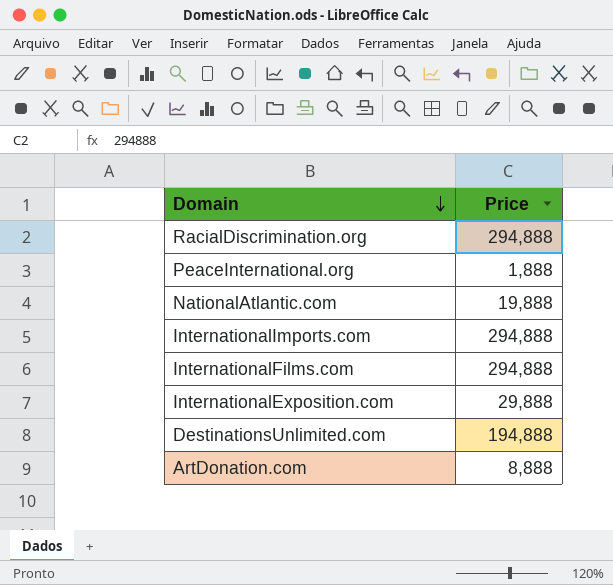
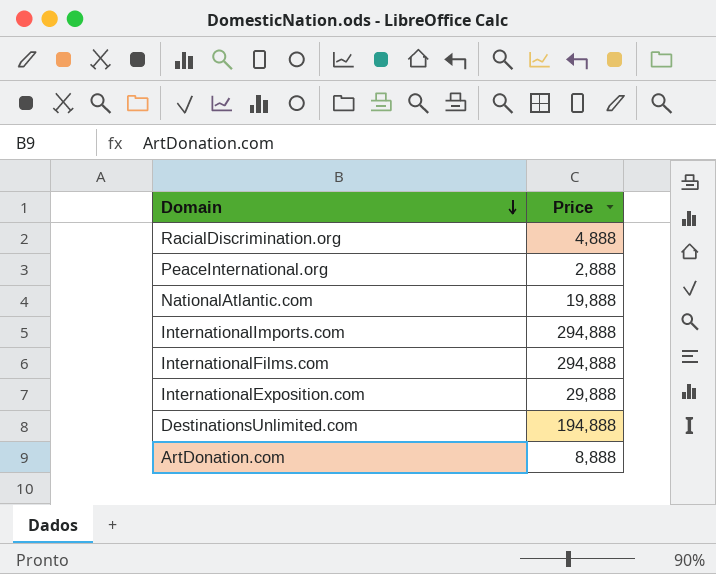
RacialDiscrimination.org | Price: 294,888 -> 4,888
PeaceInternational.org | Price: 1,888 -> 2,888

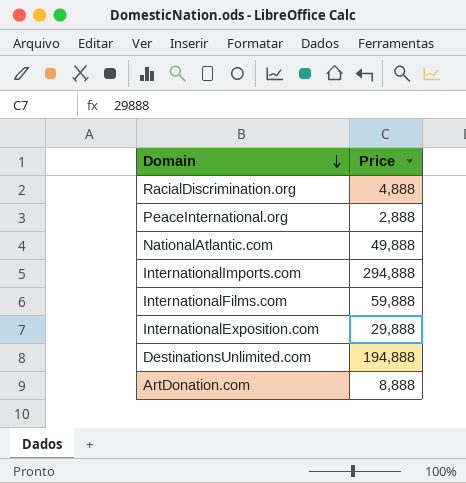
NationalAtlantic.com | Price: 19,888 -> 49,888
InternationalFilms.com | Price: 294,888 -> 59,888

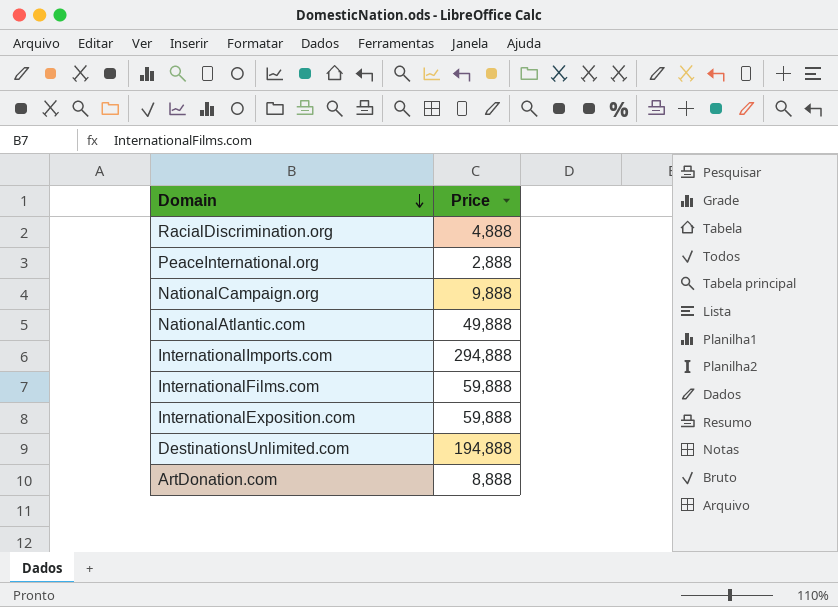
row NationalCampaign.org: none -> 9,888
InternationalExposition.com | Price: 29,888 -> 59,888

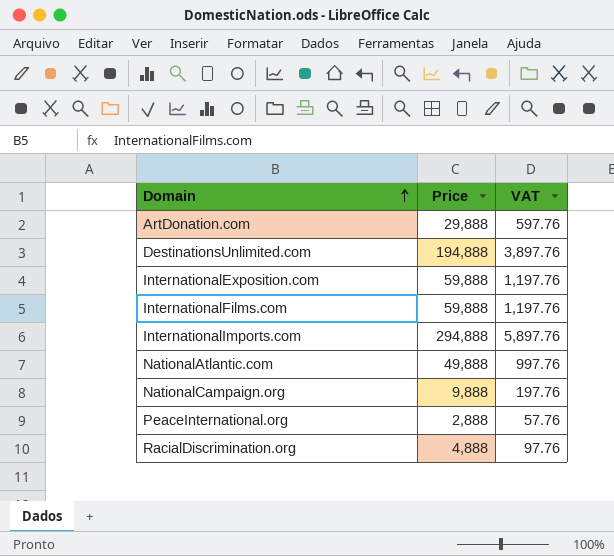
row order: Domain descending -> Domain ascending
column VAT | formula: none -> [Price] * 0.02
ArtDonation.com | Price: 8,888 -> 29,888

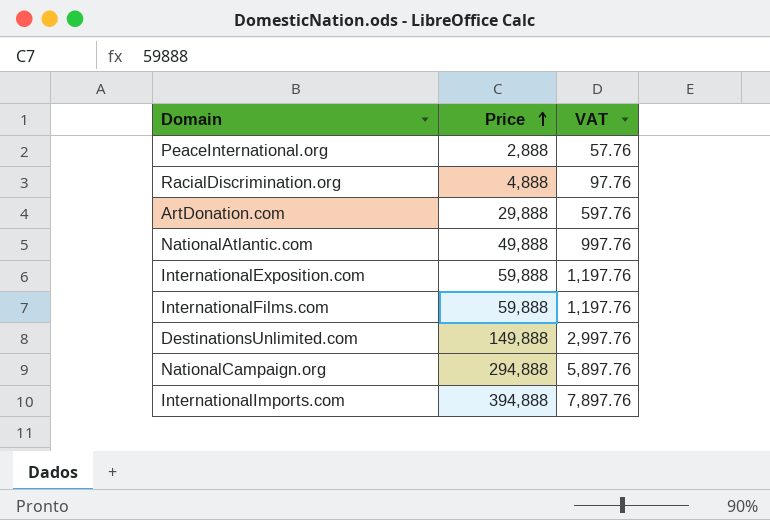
row order: Domain ascending -> Price ascending
DestinationsUnlimited.com | Price: 194,888 -> 149,888
DestinationsUnlimited.com | VAT: 3,897.76 -> 2,997.76
NationalCampaign.org | Price: 9,888 -> 294,888
NationalCampaign.org | VAT: 197.76 -> 5,897.76
InternationalImports.com | Price: 294,888 -> 394,888
InternationalImports.com | VAT: 5,897.76 -> 7,897.76

